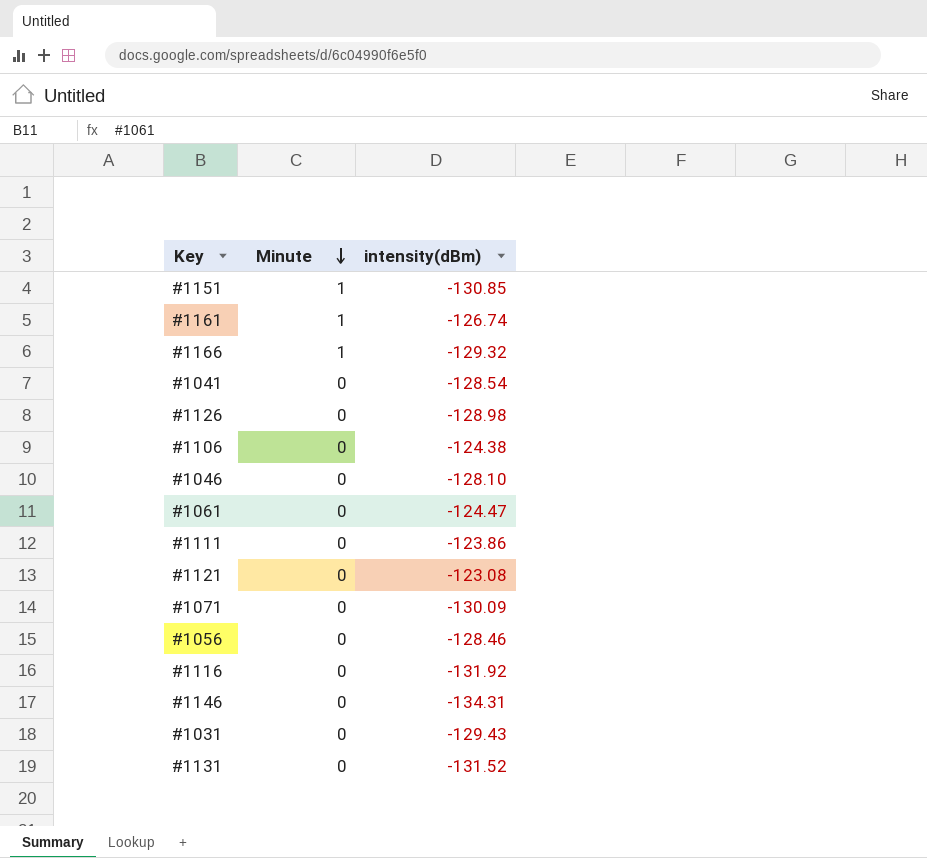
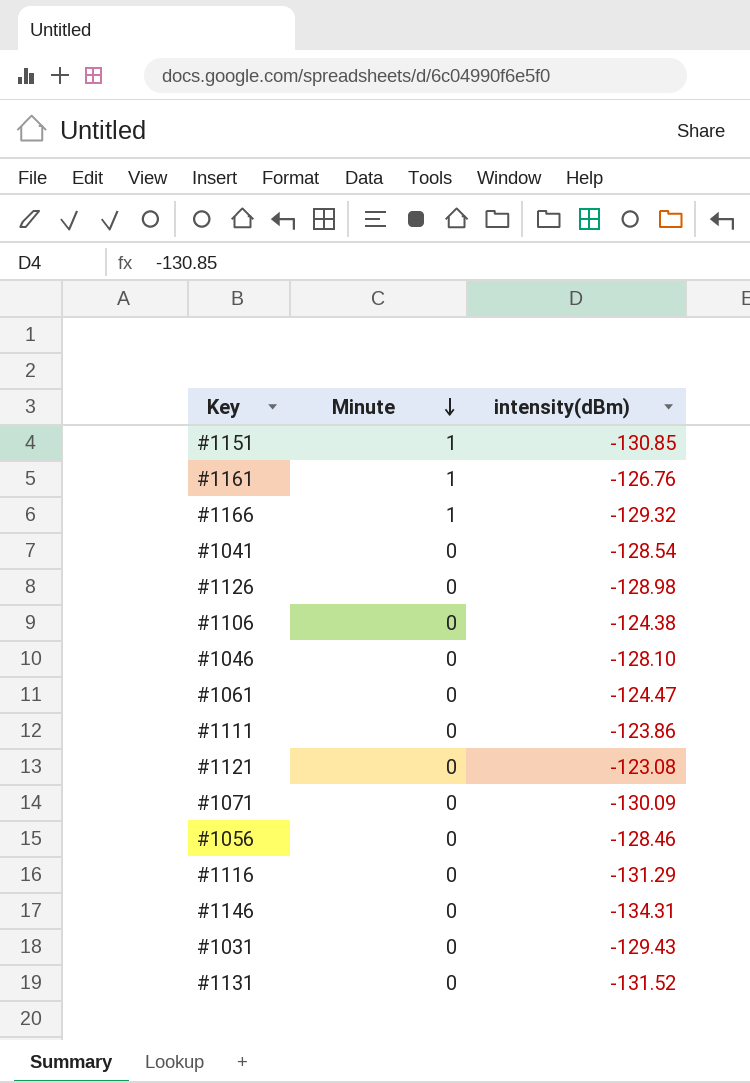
#1161 | intensity(dBm): -126.74 -> -126.76
#1116 | intensity(dBm): -131.92 -> -131.29

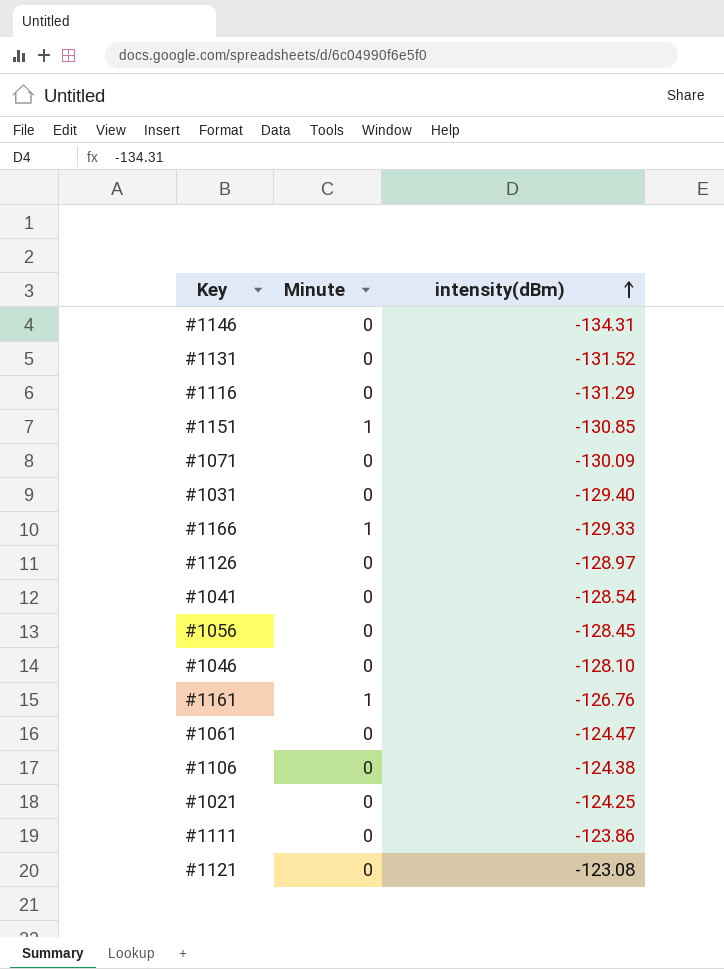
row order: Minute descending -> intensity(dBm) ascending
#1031 | intensity(dBm): -129.43 -> -129.40
#1166 | intensity(dBm): -129.32 -> -129.33
#1126 | intensity(dBm): -128.98 -> -128.97
#1056 | intensity(dBm): -128.46 -> -128.45
row #1021: none -> 0 | -124.25

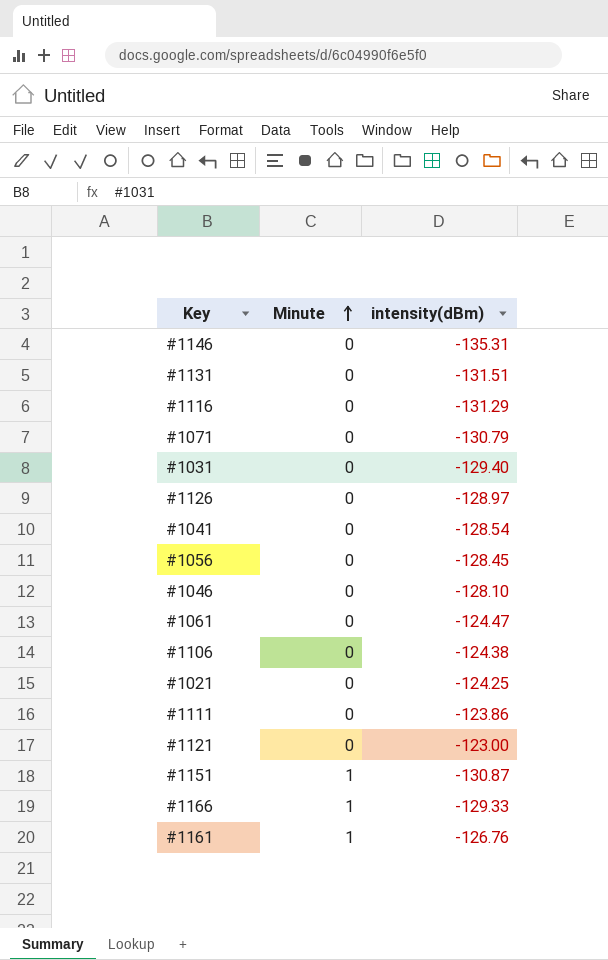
row order: intensity(dBm) ascending -> Minute ascending
#1146 | intensity(dBm): -134.31 -> -135.31
#1131 | intensity(dBm): -131.52 -> -131.51
#1071 | intensity(dBm): -130.09 -> -130.79
#1121 | intensity(dBm): -123.08 -> -123.00
#1151 | intensity(dBm): -130.85 -> -130.87

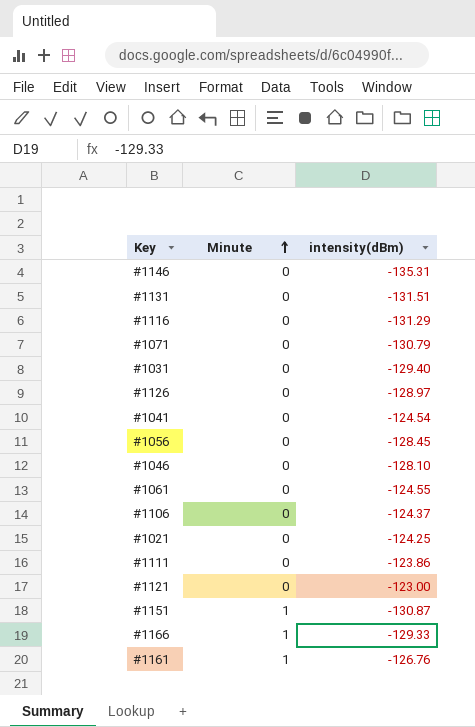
#1041 | intensity(dBm): -128.54 -> -124.54
#1061 | intensity(dBm): -124.47 -> -124.55
#1106 | intensity(dBm): -124.38 -> -124.37

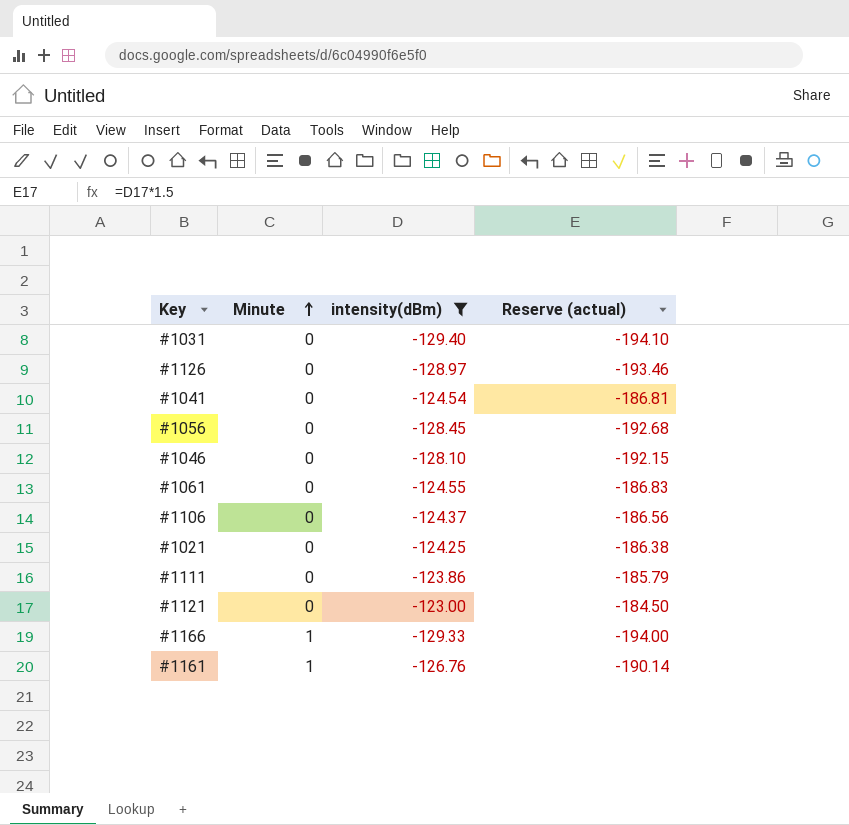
filter: none -> intensity(dBm) >= -129.40
column Reserve (actual) | formula: none -> [intensity(dBm)] * 1.5

